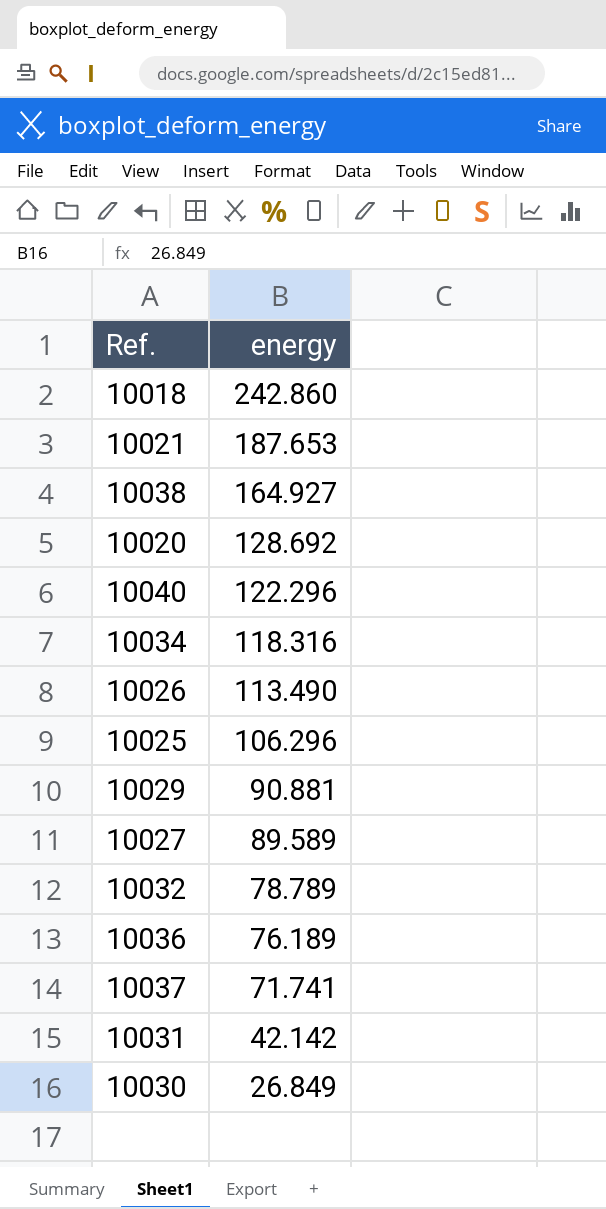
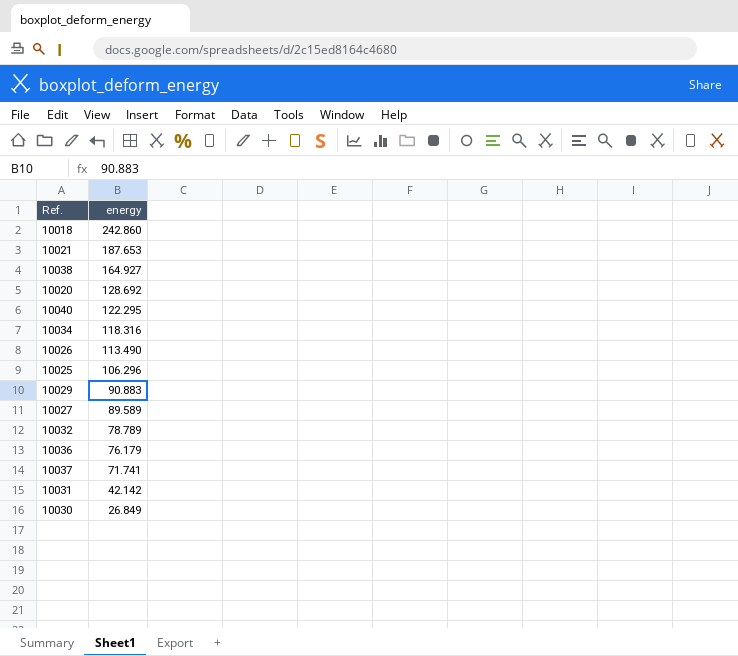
10040 | energy: 122.296 -> 122.295
10029 | energy: 90.881 -> 90.883
10036 | energy: 76.189 -> 76.179

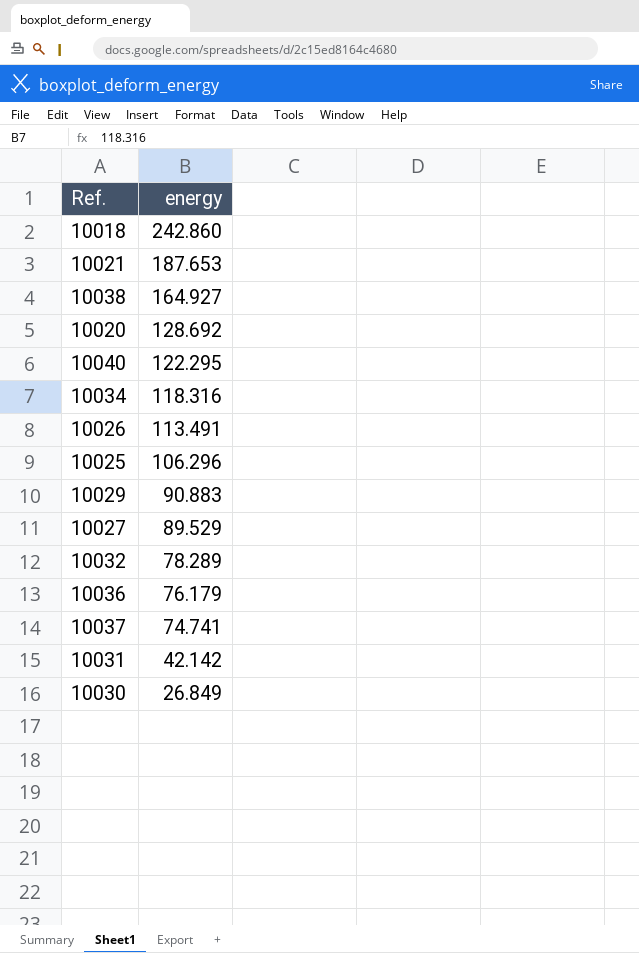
10026 | energy: 113.490 -> 113.491
10027 | energy: 89.589 -> 89.529
10032 | energy: 78.789 -> 78.289
10037 | energy: 71.741 -> 74.741

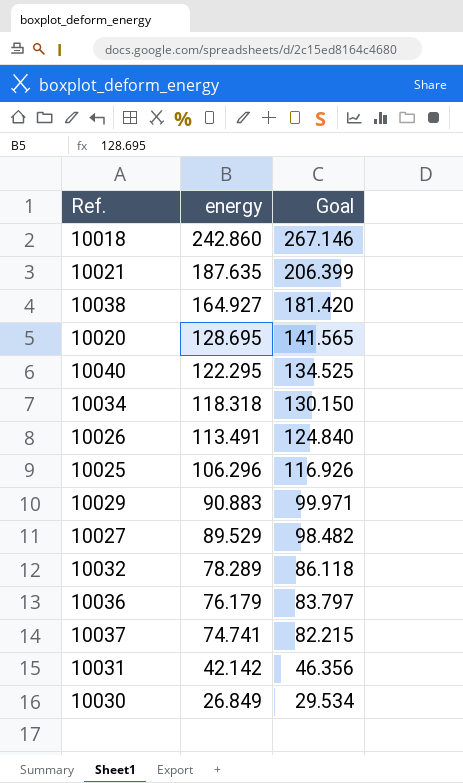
column Goal | formula: none -> [energy] * 1.1
10021 | energy: 187.653 -> 187.635
10020 | energy: 128.692 -> 128.695
10034 | energy: 118.316 -> 118.318

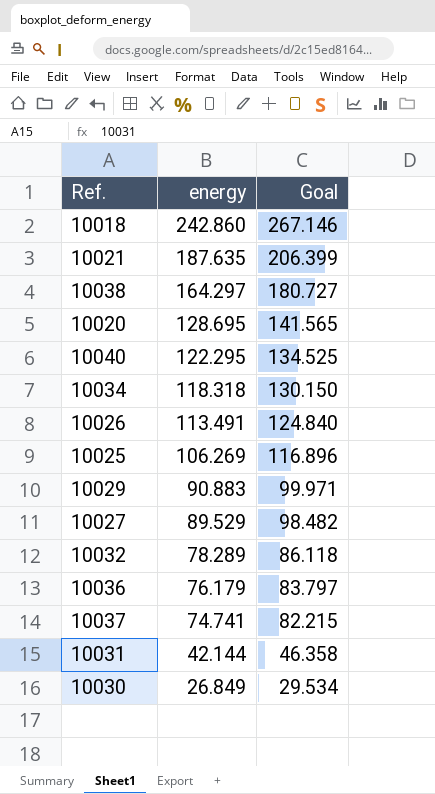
10038 | energy: 164.927 -> 164.297
10038 | Goal: 181.420 -> 180.727
10025 | energy: 106.296 -> 106.269
10025 | Goal: 116.926 -> 116.896
10031 | energy: 42.142 -> 42.144
10031 | Goal: 46.356 -> 46.358

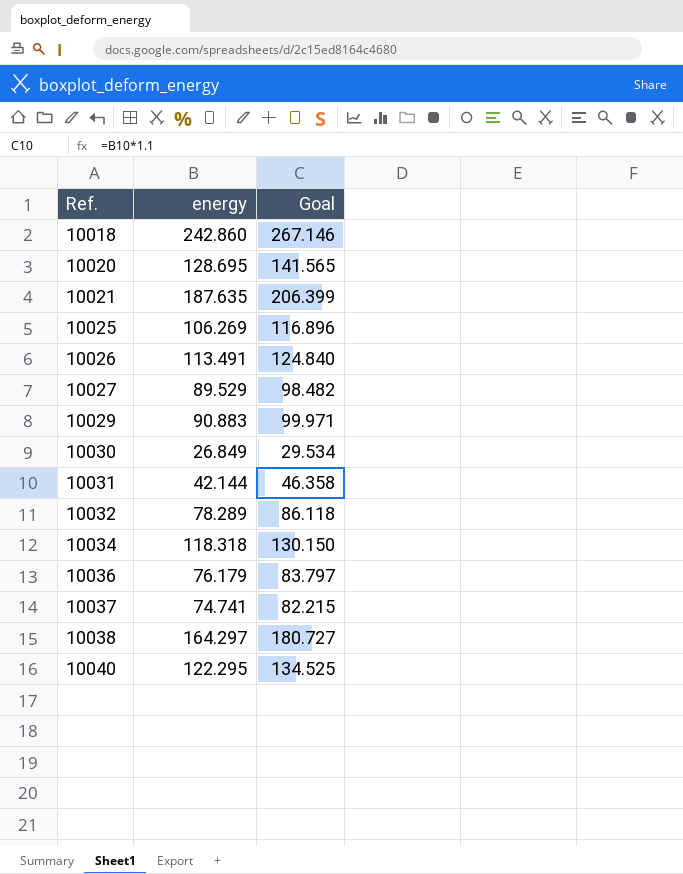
row order: energy descending -> Ref. ascending

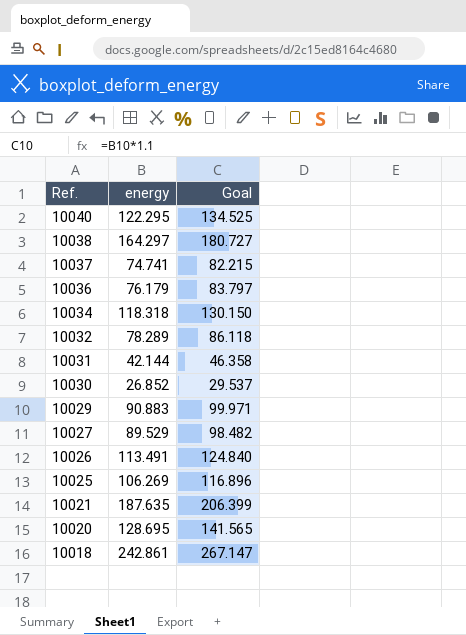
row order: Ref. ascending -> Ref. descending
10030 | energy: 26.849 -> 26.852
10030 | Goal: 29.534 -> 29.537
10018 | energy: 242.860 -> 242.861
10018 | Goal: 267.146 -> 267.147

